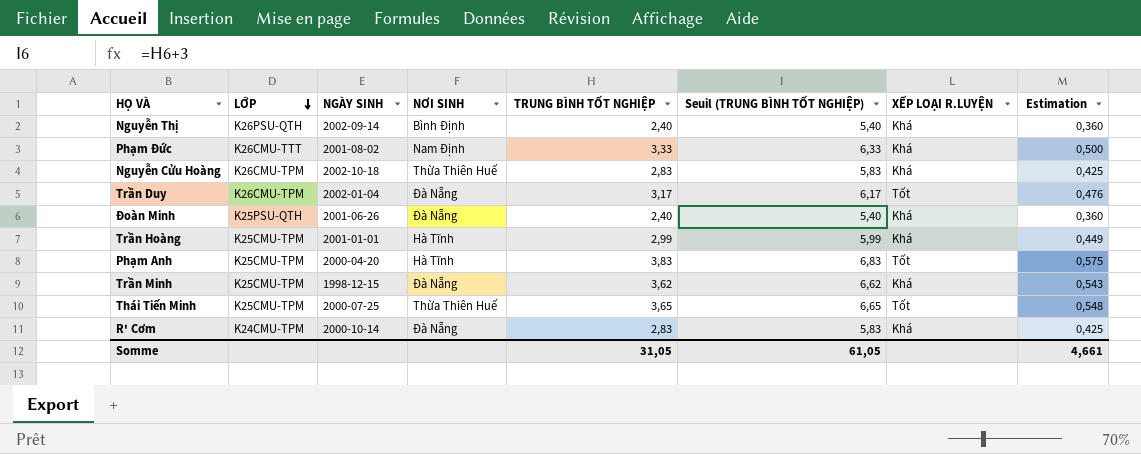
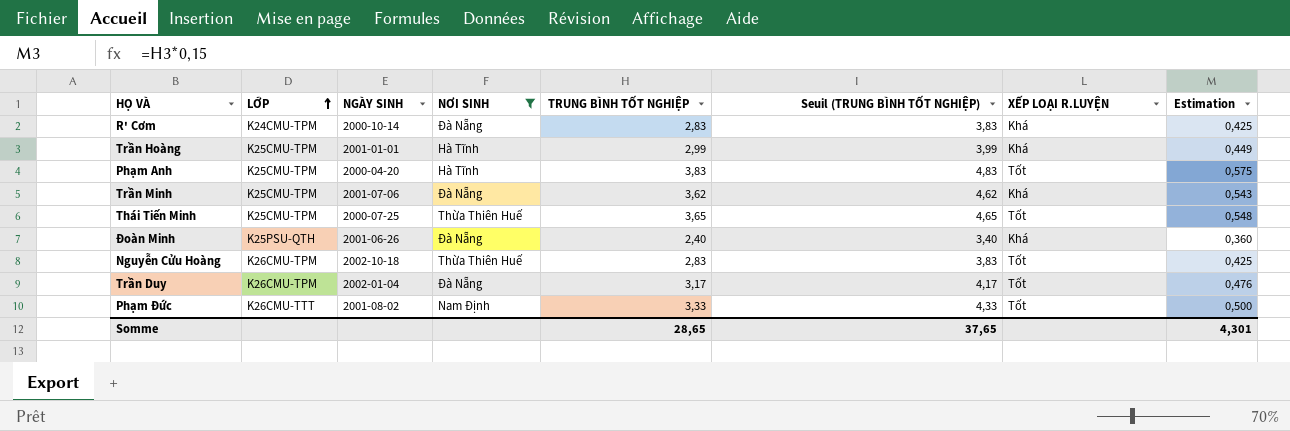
filter: none -> NƠI SINH != Bình Định
row order: LỚP descending -> LỚP ascending
column Seuil (TRUNG BÌNH TỐT NGHIỆP) | formula: [TRUNG BÌNH TỐT NGHIỆP] + 3 -> [TRUNG BÌNH TỐT NGHIỆP] + 1
Trần Minh | NGÀY SINH: 1998-12-15 -> 2001-07-06
Nguyễn Cửu Hoàng | XẾP LOẠI R.LUYỆN: Khá -> Tốt
Phạm Đức | XẾP LOẠI R.LUYỆN: Khá -> Tốt
Somme | TRUNG BÌNH TỐT NGHIỆP: 31,05 -> 28,65
Somme | Seuil (TRUNG BÌNH TỐT NGHIỆP): 61,05 -> 37,65
Somme | Estimation: 4,661 -> 4,301

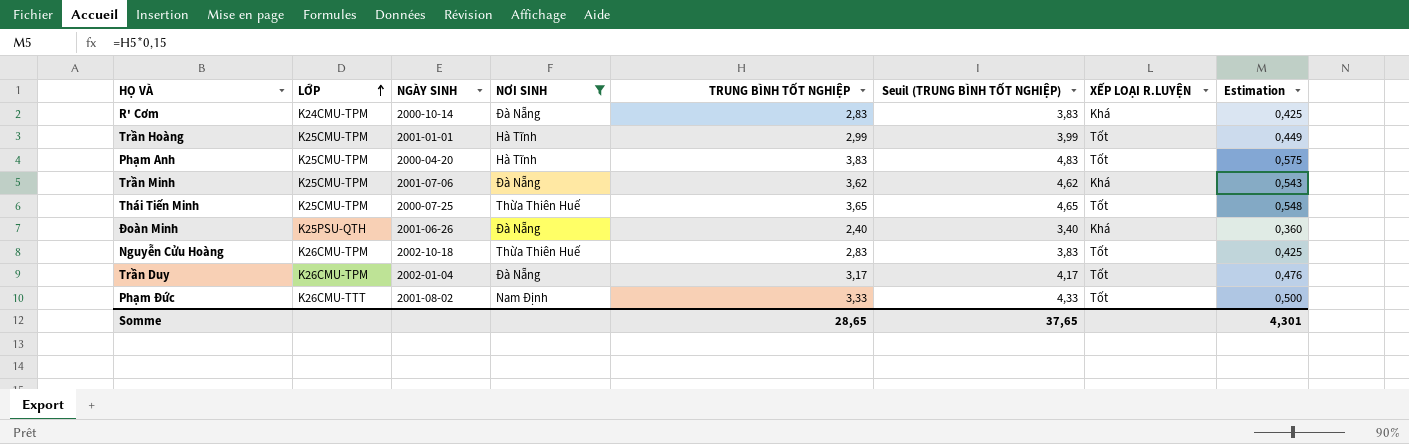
Trần Hoàng | XẾP LOẠI R.LUYỆN: Khá -> Tốt

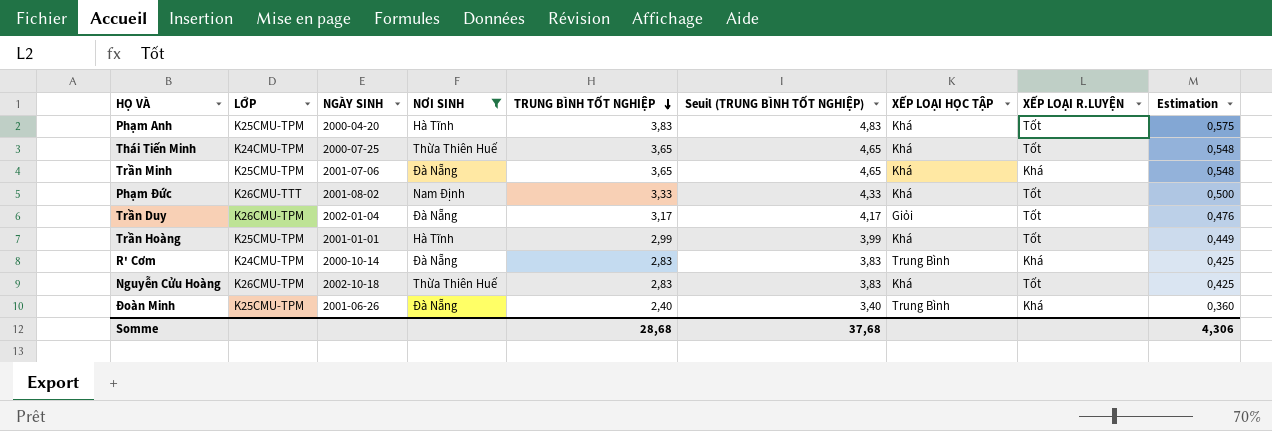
row order: LỚP ascending -> TRUNG BÌNH TỐT NGHIỆP descending
column XẾP LOẠI HỌC TẬP | position: none -> 7
Thái Tiến Minh | LỚP: K25CMU-TPM -> K24CMU-TPM
Trần Minh | TRUNG BÌNH TỐT NGHIỆP: 3,62 -> 3,65
Trần Minh | Seuil (TRUNG BÌNH TỐT NGHIỆP): 4,62 -> 4,65
Trần Minh | Estimation: 0,543 -> 0,548
Đoàn Minh | LỚP: K25PSU-QTH -> K25CMU-TPM
Somme | TRUNG BÌNH TỐT NGHIỆP: 28,65 -> 28,68
Somme | Seuil (TRUNG BÌNH TỐT NGHIỆP): 37,65 -> 37,68
Somme | Estimation: 4,301 -> 4,306

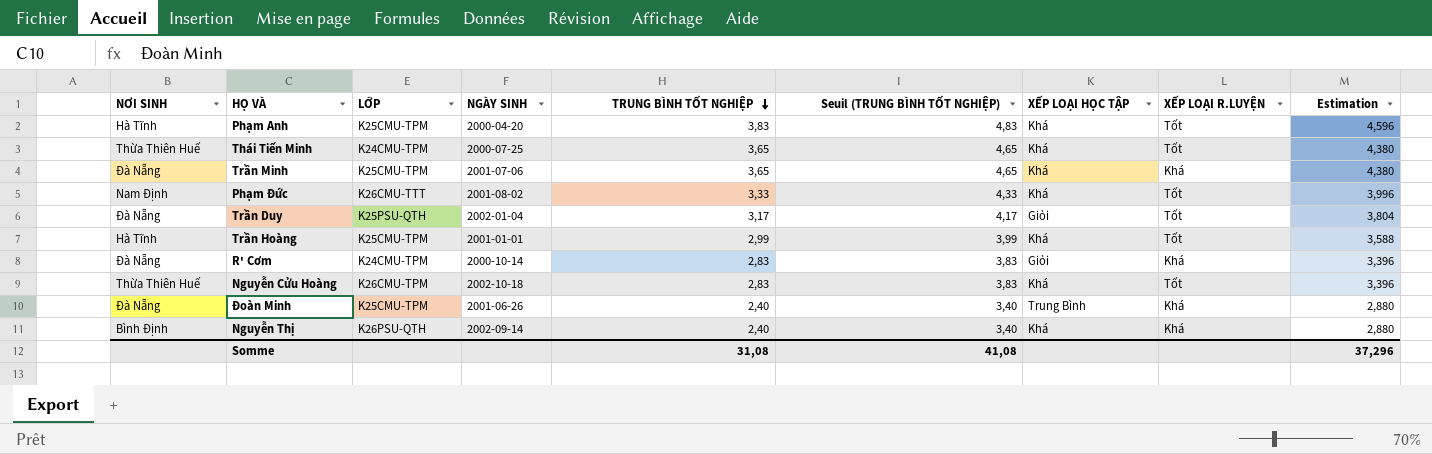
filter: NƠI SINH != Bình Định -> none
column NƠI SINH | position: 4 -> 1
column Estimation | formula: [TRUNG BÌNH TỐT NGHIỆP] * 0,15 -> [TRUNG BÌNH TỐT NGHIỆP] * 1,2
Trần Duy | LỚP: K26CMU-TPM -> K25PSU-QTH
R' Cơm | XẾP LOẠI HỌC TẬP: Trung Bình -> Giỏi
Somme | TRUNG BÌNH TỐT NGHIỆP: 28,68 -> 31,08
Somme | Seuil (TRUNG BÌNH TỐT NGHIỆP): 37,68 -> 41,08
Somme | Estimation: 4,306 -> 37,296

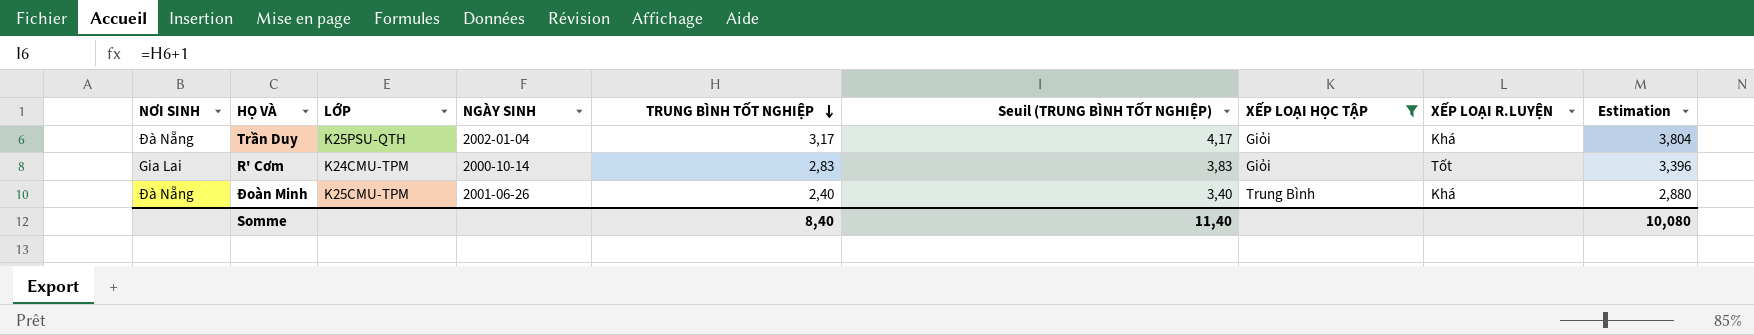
filter: none -> XẾP LOẠI HỌC TẬP != Khá
Trần Duy | XẾP LOẠI R.LUYỆN: Tốt -> Khá
R' Cơm | NƠI SINH: Đà Nẵng -> Gia Lai
R' Cơm | XẾP LOẠI R.LUYỆN: Khá -> Tốt
Somme | TRUNG BÌNH TỐT NGHIỆP: 31,08 -> 8,40
Somme | Seuil (TRUNG BÌNH TỐT NGHIỆP): 41,08 -> 11,40
Somme | Estimation: 37,296 -> 10,080

